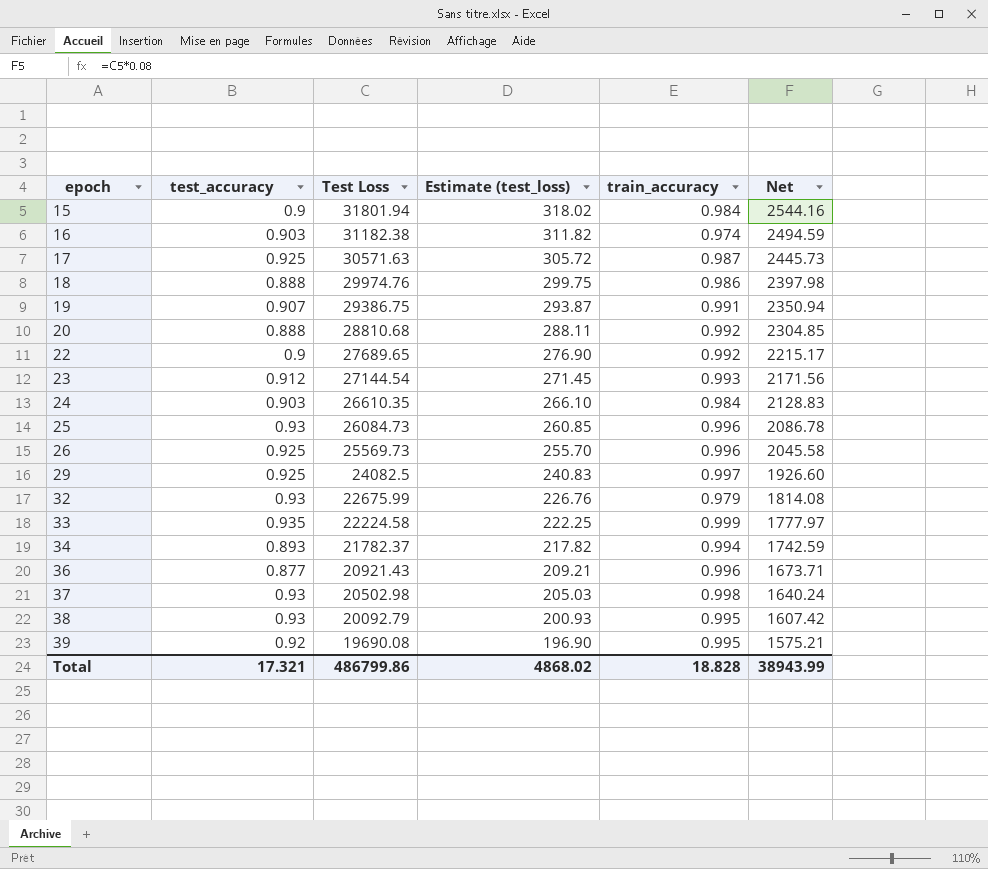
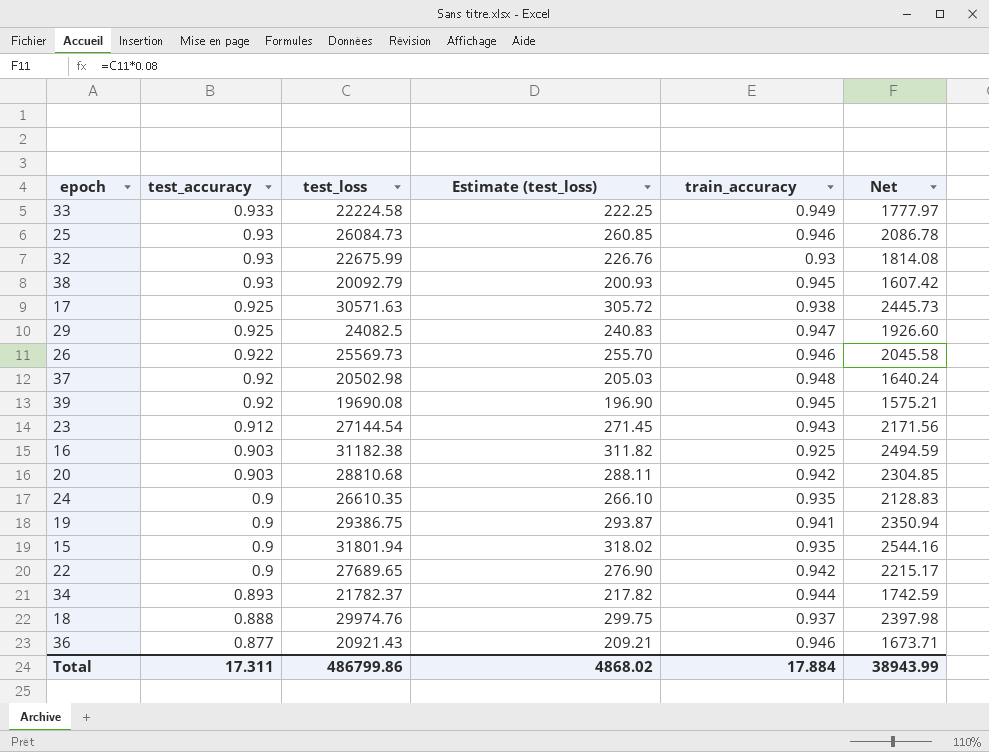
row order: epoch ascending -> test_accuracy descending
column name: Test Loss -> test_loss
33 | test_accuracy: 0.935 -> 0.933
33 | train_accuracy: 0.999 -> 0.949
25 | train_accuracy: 0.996 -> 0.946
32 | train_accuracy: 0.979 -> 0.93
38 | train_accuracy: 0.995 -> 0.945
17 | train_accuracy: 0.987 -> 0.938
29 | train_accuracy: 0.997 -> 0.947
26 | test_accuracy: 0.925 -> 0.922
26 | train_accuracy: 0.996 -> 0.946
37 | test_accuracy: 0.93 -> 0.92
37 | train_accuracy: 0.998 -> 0.948
39 | train_accuracy: 0.995 -> 0.945
23 | train_accuracy: 0.993 -> 0.943
16 | train_accuracy: 0.974 -> 0.925
20 | test_accuracy: 0.888 -> 0.903
20 | train_accuracy: 0.992 -> 0.942
24 | test_accuracy: 0.903 -> 0.9
24 | train_accuracy: 0.984 -> 0.935
19 | test_accuracy: 0.907 -> 0.9
19 | train_accuracy: 0.991 -> 0.941
15 | train_accuracy: 0.984 -> 0.935
22 | train_accuracy: 0.992 -> 0.942
34 | train_accuracy: 0.994 -> 0.944
18 | train_accuracy: 0.986 -> 0.937
36 | train_accuracy: 0.996 -> 0.946
Total | test_accuracy: 17.321 -> 17.311
Total | train_accuracy: 18.828 -> 17.884

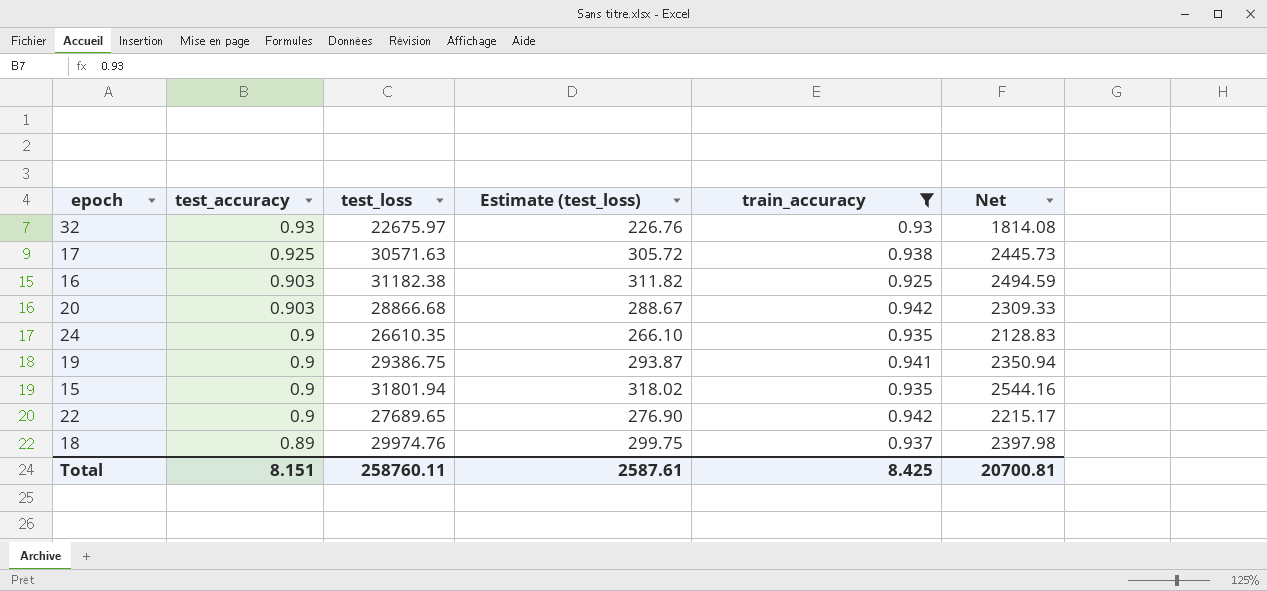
filter: none -> train_accuracy <= 0.942
32 | test_loss: 22675.99 -> 22675.97
20 | test_loss: 28810.68 -> 28866.68
20 | Estimate (test_loss): 288.11 -> 288.67
20 | Net: 2304.85 -> 2309.33
18 | test_accuracy: 0.888 -> 0.89
Total | test_accuracy: 17.311 -> 8.151
Total | test_loss: 486799.86 -> 258760.11
Total | Estimate (test_loss): 4868.02 -> 2587.61
Total | train_accuracy: 17.884 -> 8.425
Total | Net: 38943.99 -> 20700.81

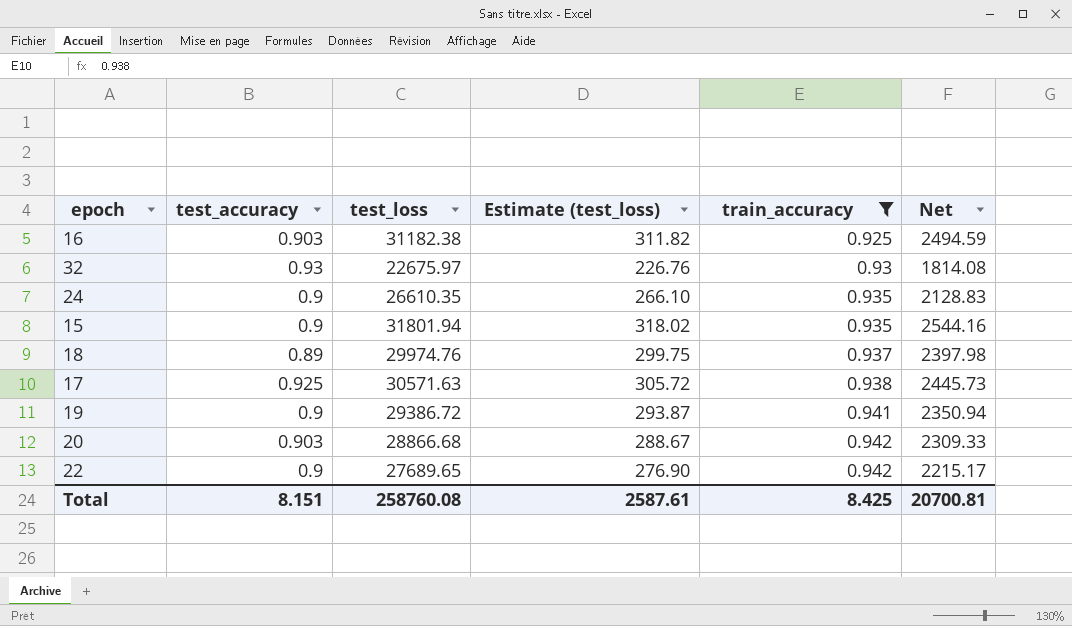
row order: test_accuracy descending -> train_accuracy ascending
19 | test_loss: 29386.75 -> 29386.72
Total | test_loss: 258760.11 -> 258760.08

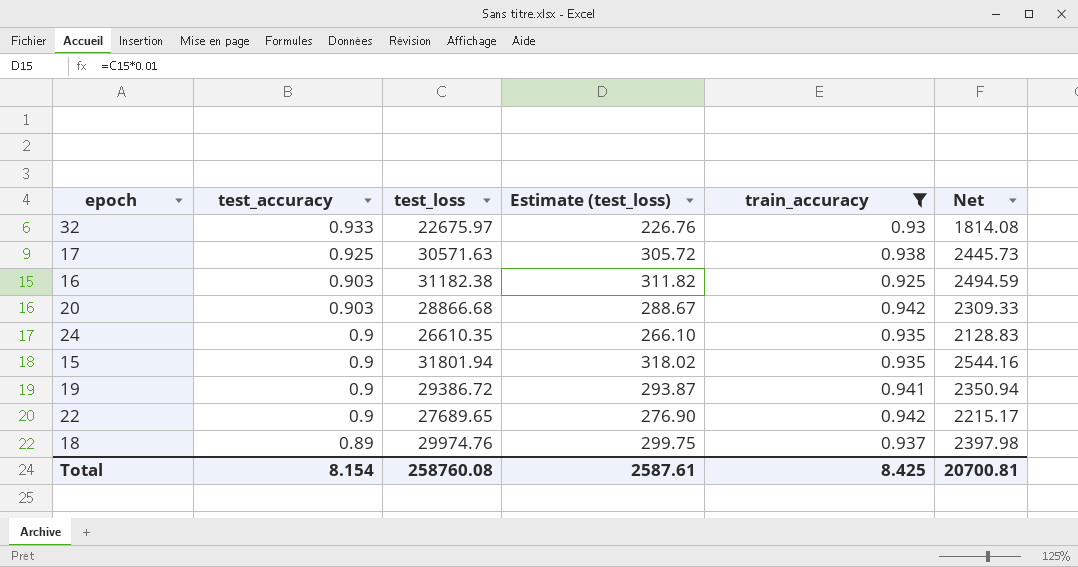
row order: train_accuracy ascending -> test_accuracy descending
32 | test_accuracy: 0.93 -> 0.933
Total | test_accuracy: 8.151 -> 8.154

